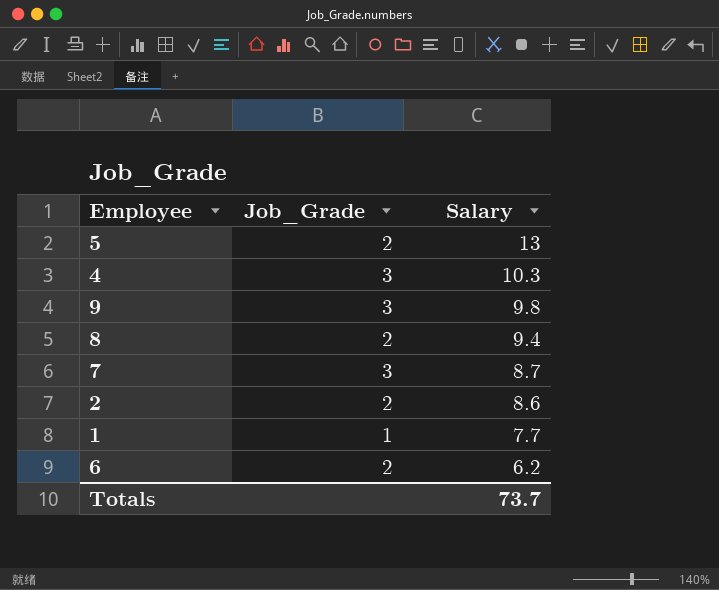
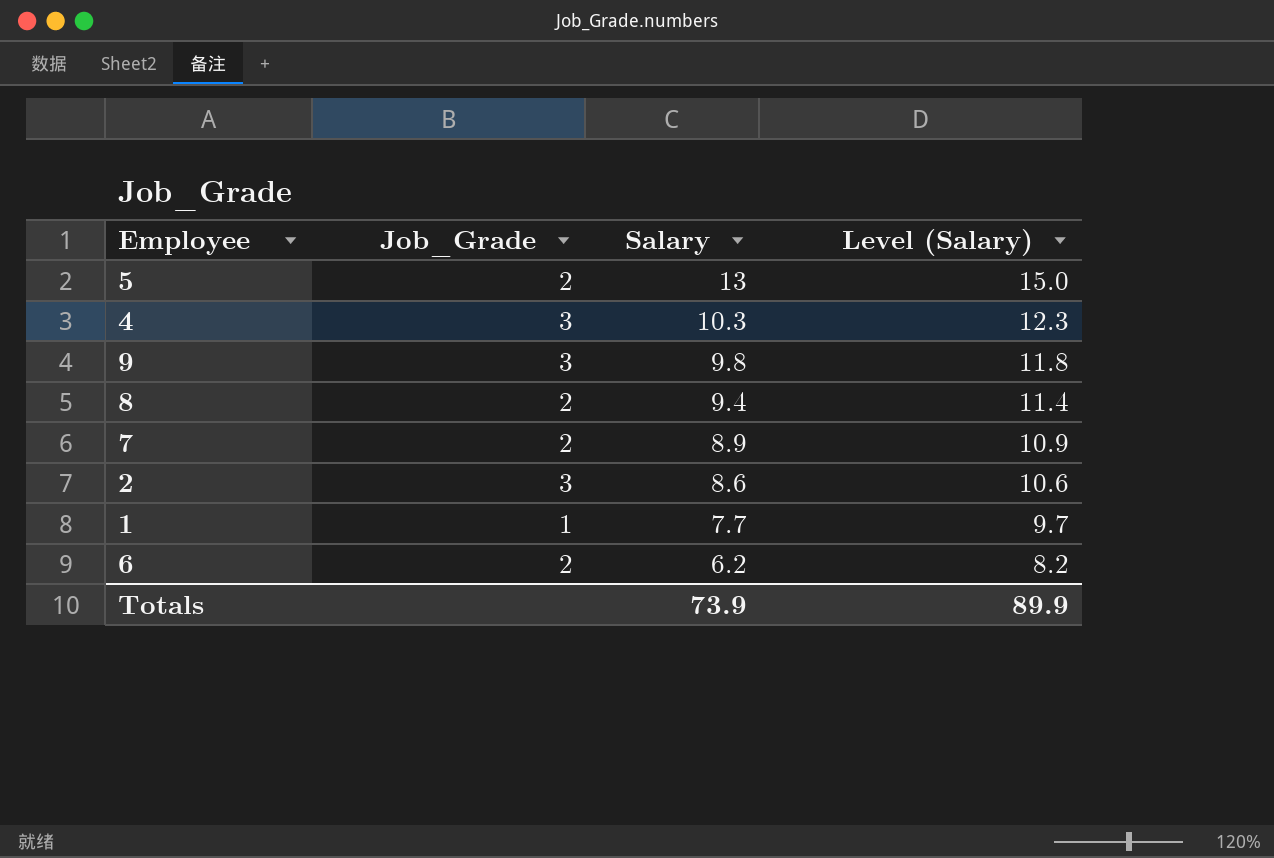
column Level (Salary) | formula: none -> [Salary] + 2
7 | Job_Grade: 3 -> 2
7 | Salary: 8.7 -> 8.9
2 | Job_Grade: 2 -> 3
Totals | Salary: 73.7 -> 73.9

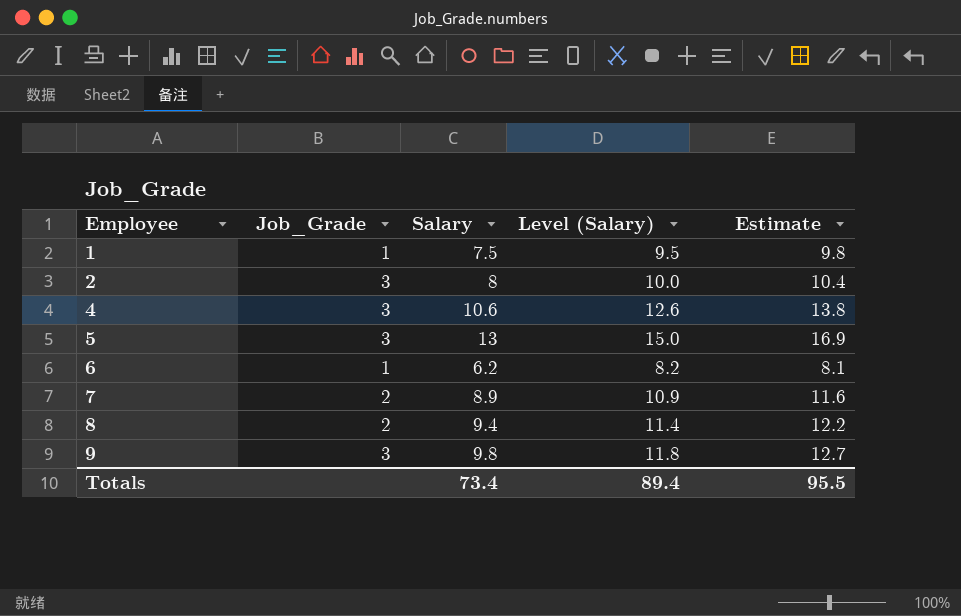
row order: Salary descending -> Employee ascending
column Estimate | formula: none -> [Salary] * 1.3
1 | Salary: 7.7 -> 7.5
1 | Level (Salary): 9.7 -> 9.5
2 | Salary: 8.6 -> 8
2 | Level (Salary): 10.6 -> 10.0
4 | Salary: 10.3 -> 10.6
4 | Level (Salary): 12.3 -> 12.6
5 | Job_Grade: 2 -> 3
6 | Job_Grade: 2 -> 1
Totals | Salary: 73.9 -> 73.4
Totals | Level (Salary): 89.9 -> 89.4

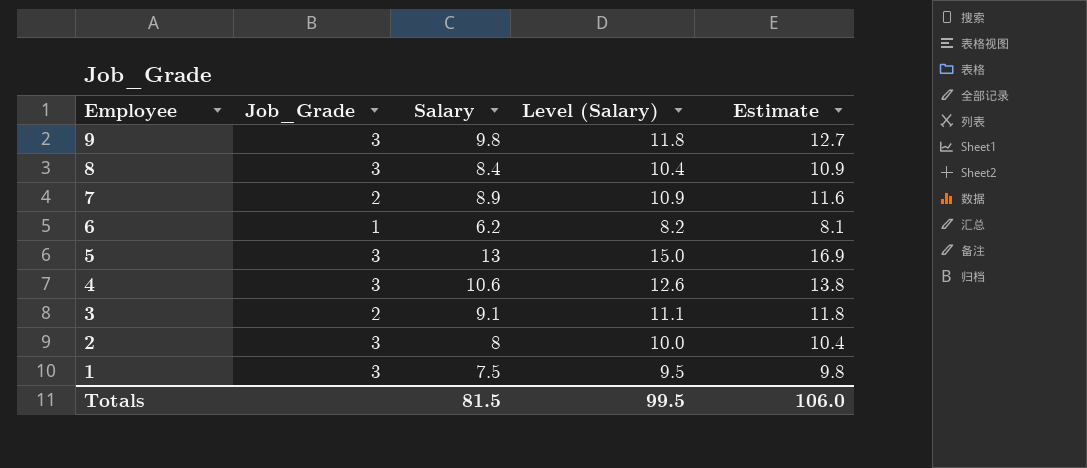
row order: Employee ascending -> Employee descending
8 | Job_Grade: 2 -> 3
8 | Salary: 9.4 -> 8.4
8 | Level (Salary): 11.4 -> 10.4
8 | Estimate: 12.2 -> 10.9
row 3: none -> 2 | 9.1 | 11.1 | 11.8
1 | Job_Grade: 1 -> 3
Totals | Salary: 73.4 -> 81.5
Totals | Level (Salary): 89.4 -> 99.5
Totals | Estimate: 95.5 -> 106.0

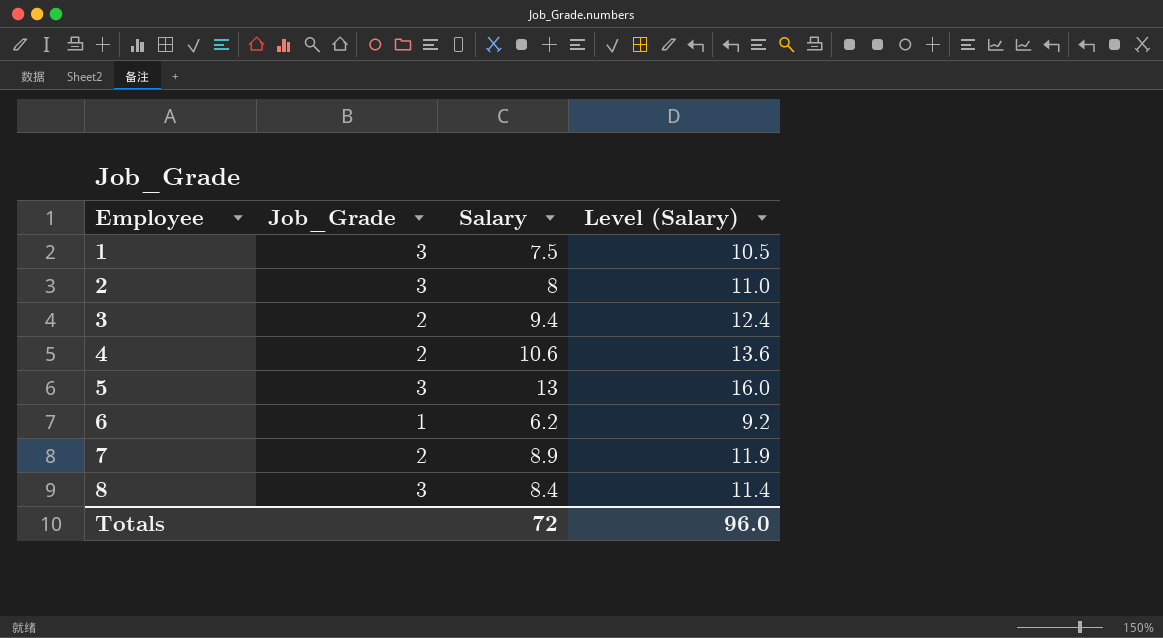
row order: Employee descending -> Employee ascending
column Estimate | formula: [Salary] * 1.3 -> none
column Level (Salary) | formula: [Salary] + 2 -> [Salary] + 3
row 9: 3 | 9.8 | 11.8 | 12.7 -> none
3 | Salary: 9.1 -> 9.4
4 | Job_Grade: 3 -> 2
Totals | Salary: 81.5 -> 72
Totals | Level (Salary): 99.5 -> 96.0

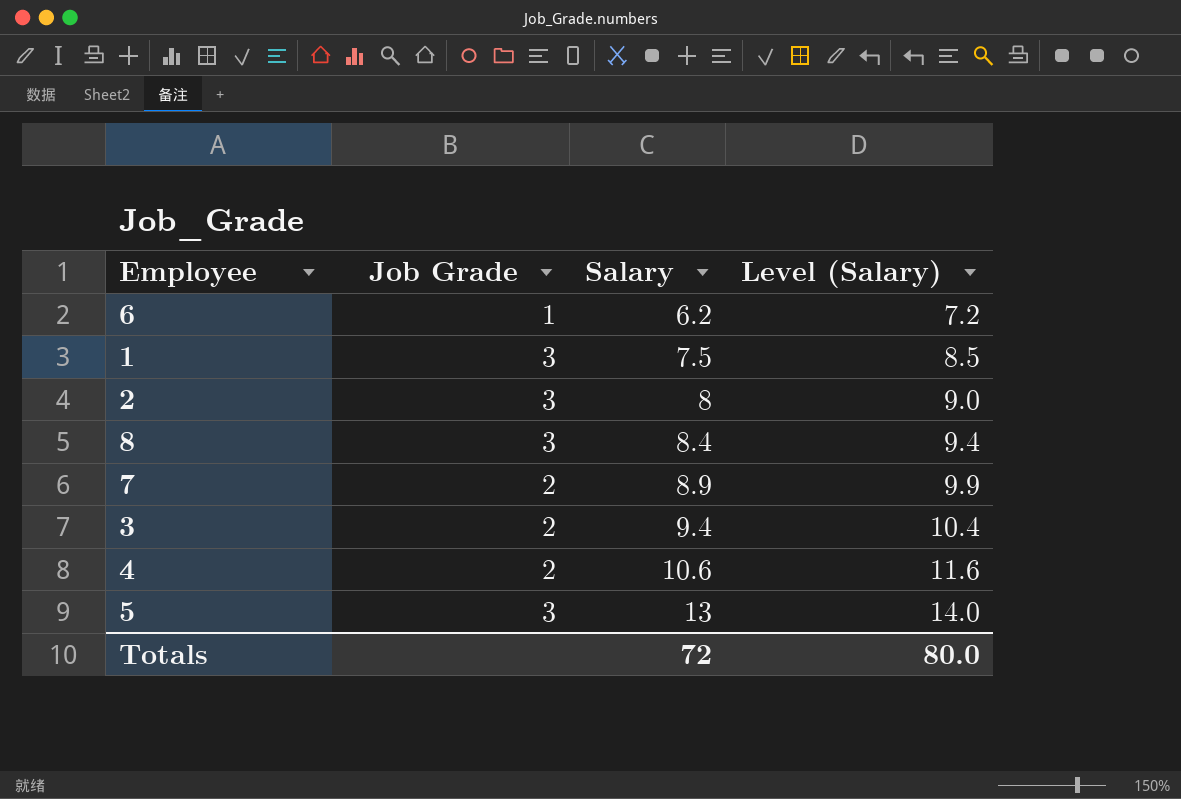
row order: Employee ascending -> Salary ascending
column name: Job_Grade -> Job Grade
column Level (Salary) | formula: [Salary] + 3 -> [Salary] + 1
Totals | Level (Salary): 96.0 -> 80.0

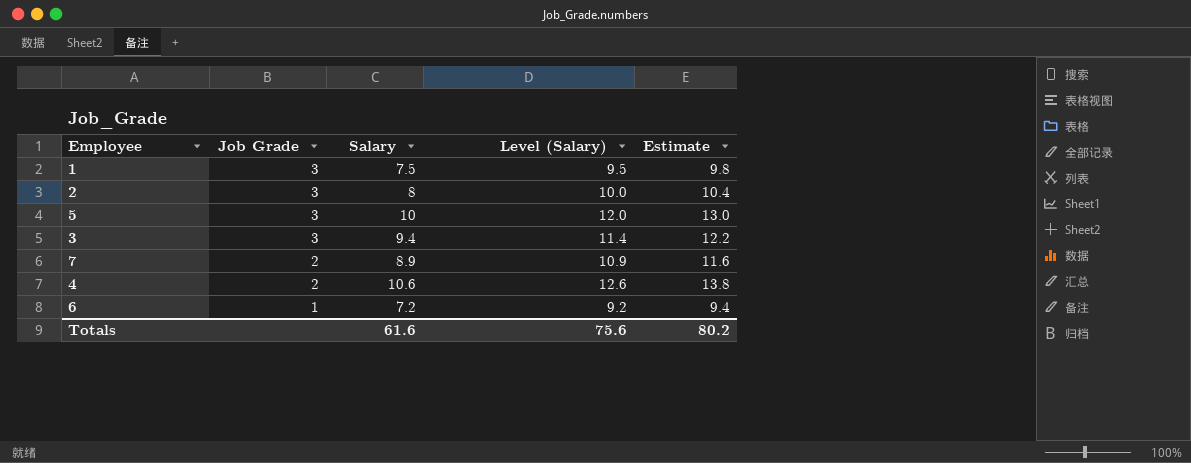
row order: Salary ascending -> Job Grade descending
column Level (Salary) | formula: [Salary] + 1 -> [Salary] + 2
column Estimate | formula: none -> [Salary] * 1.3
row 8: 3 | 8.4 | 9.4 -> none
5 | Salary: 13 -> 10
3 | Job Grade: 2 -> 3
6 | Salary: 6.2 -> 7.2
Totals | Salary: 72 -> 61.6
Totals | Level (Salary): 80.0 -> 75.6

